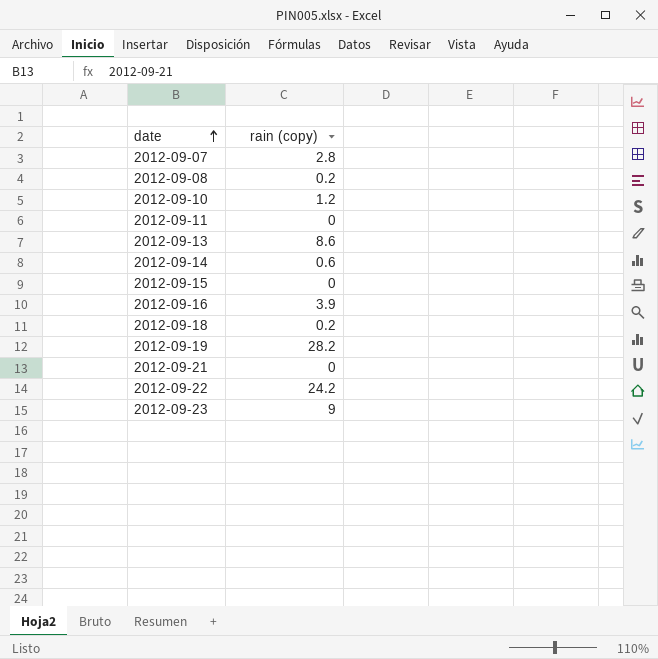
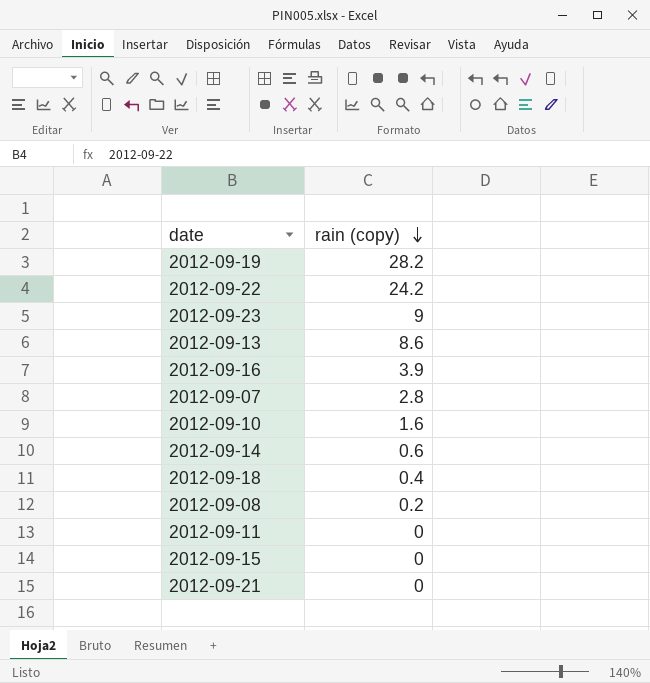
row order: date ascending -> rain (copy) descending
2012-09-10 | rain (copy): 1.2 -> 1.6
2012-09-18 | rain (copy): 0.2 -> 0.4

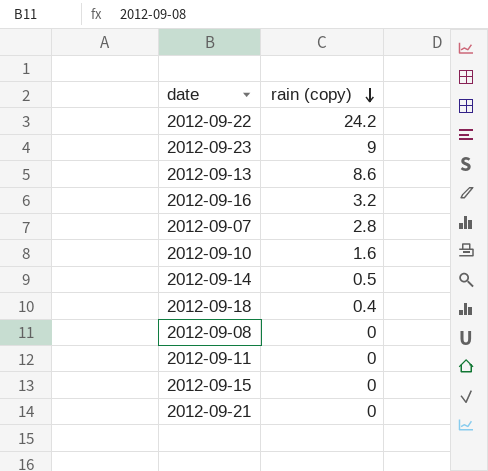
row 2012-09-19: 28.2 -> none
2012-09-16 | rain (copy): 3.9 -> 3.2
2012-09-14 | rain (copy): 0.6 -> 0.5
2012-09-08 | rain (copy): 0.2 -> 0

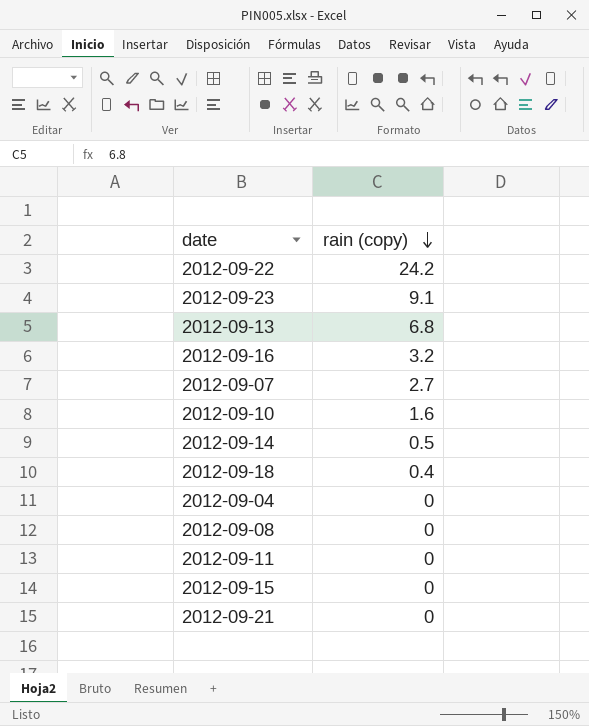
2012-09-23 | rain (copy): 9 -> 9.1
2012-09-13 | rain (copy): 8.6 -> 6.8
2012-09-07 | rain (copy): 2.8 -> 2.7
row 2012-09-04: none -> 0

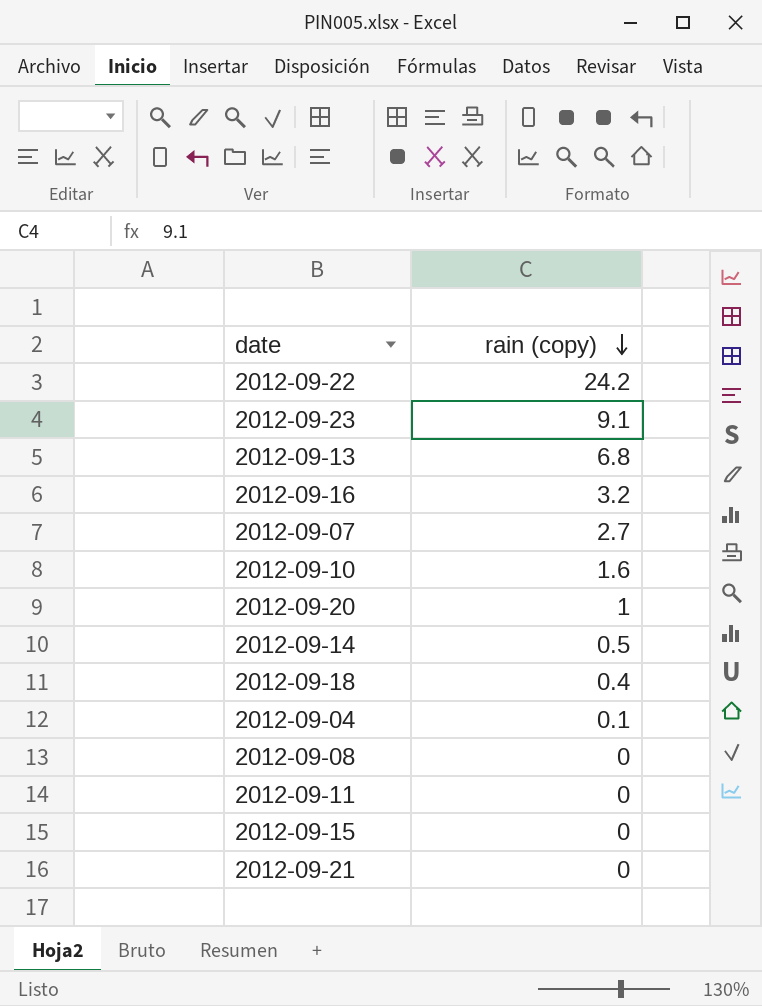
row 2012-09-20: none -> 1
2012-09-04 | rain (copy): 0 -> 0.1

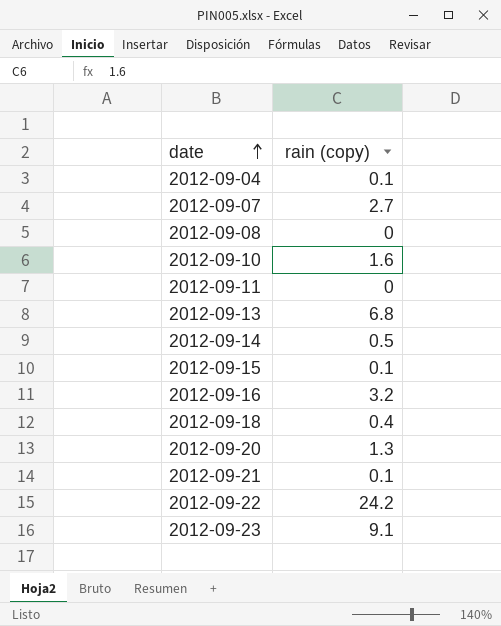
row order: rain (copy) descending -> date ascending
2012-09-15 | rain (copy): 0 -> 0.1
2012-09-20 | rain (copy): 1 -> 1.3
2012-09-21 | rain (copy): 0 -> 0.1

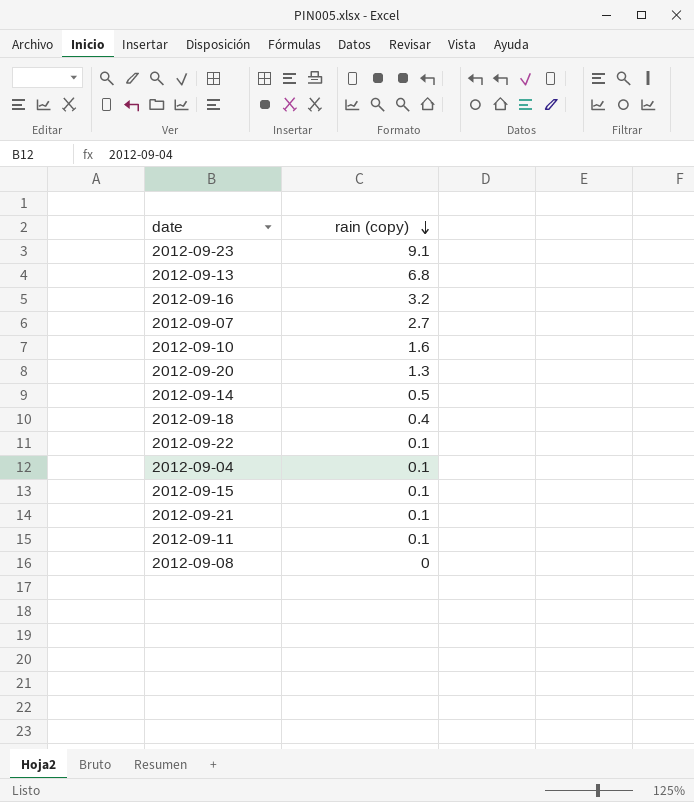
row order: date ascending -> rain (copy) descending
2012-09-22 | rain (copy): 24.2 -> 0.1
2012-09-11 | rain (copy): 0 -> 0.1

